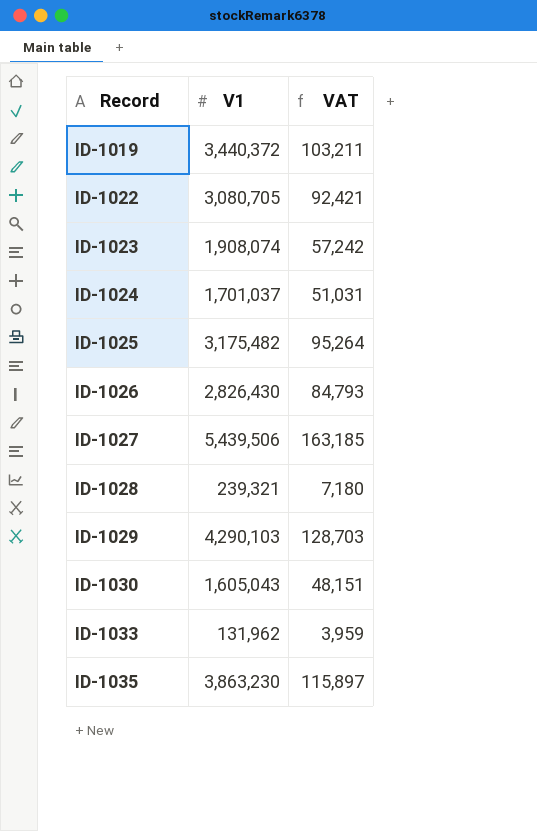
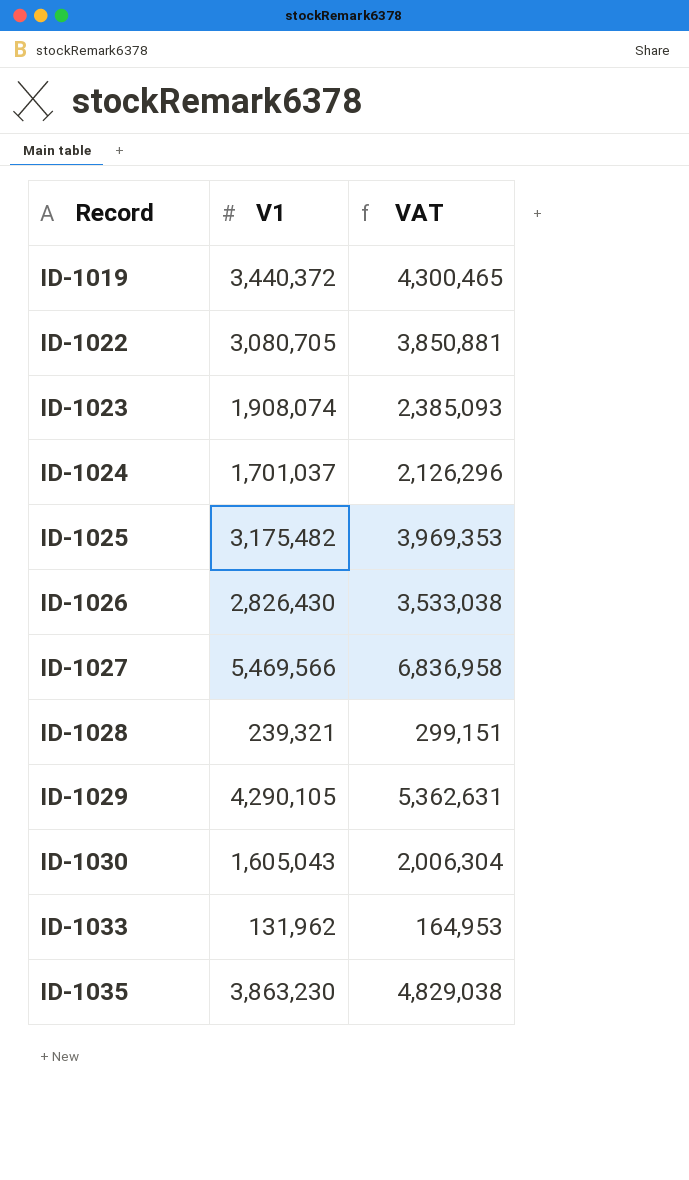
column VAT | formula: [V1] * 0.03 -> [V1] * 1.25
ID-1027 | V1: 5,439,506 -> 5,469,566
ID-1029 | V1: 4,290,103 -> 4,290,105

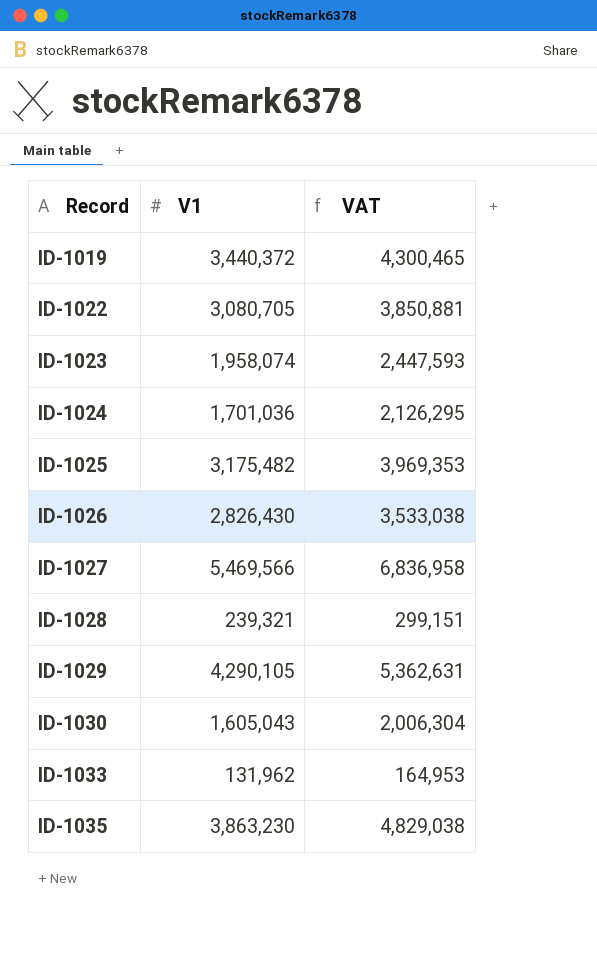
ID-1023 | V1: 1,908,074 -> 1,958,074
ID-1023 | VAT: 2,385,093 -> 2,447,593
ID-1024 | V1: 1,701,037 -> 1,701,036
ID-1024 | VAT: 2,126,296 -> 2,126,295

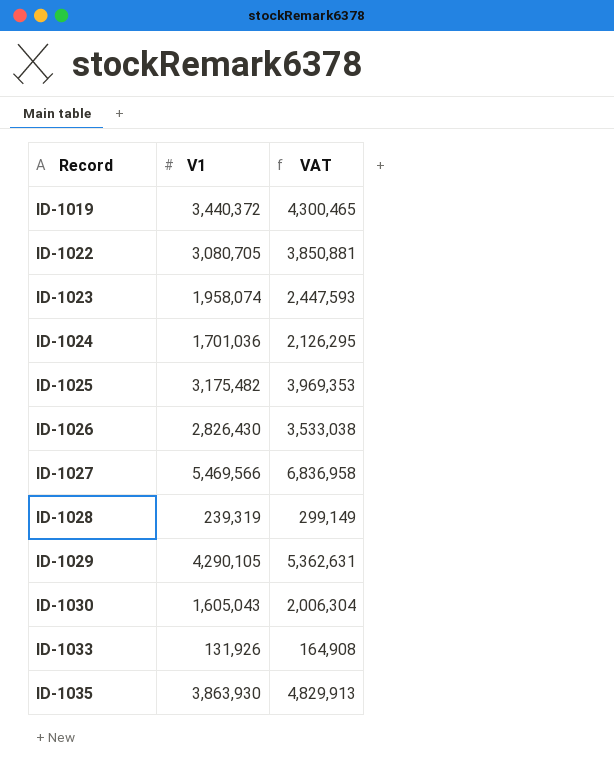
ID-1028 | V1: 239,321 -> 239,319
ID-1028 | VAT: 299,151 -> 299,149
ID-1033 | V1: 131,962 -> 131,926
ID-1033 | VAT: 164,953 -> 164,908
ID-1035 | V1: 3,863,230 -> 3,863,930
ID-1035 | VAT: 4,829,038 -> 4,829,913

